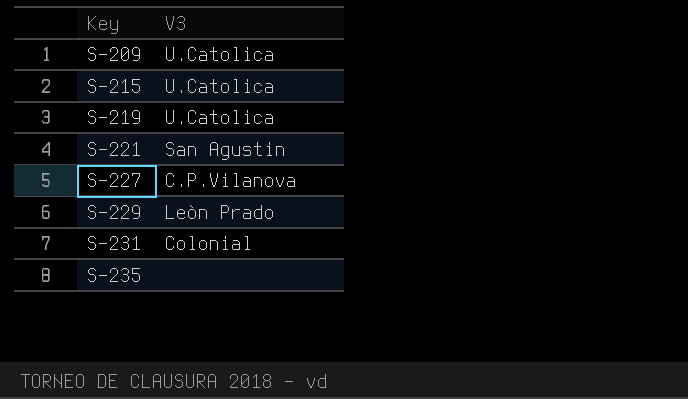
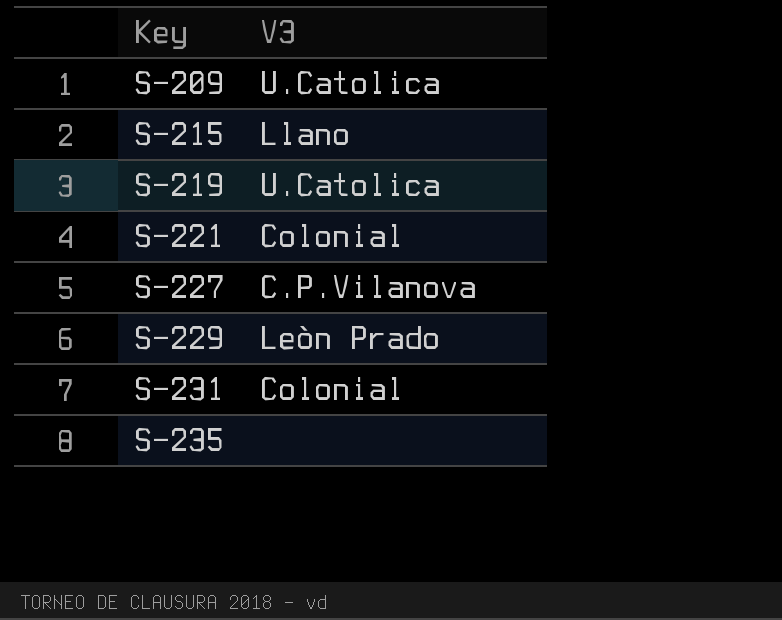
S-215 | V3: U.Catolica -> Llano
S-221 | V3: San Agustin -> Colonial

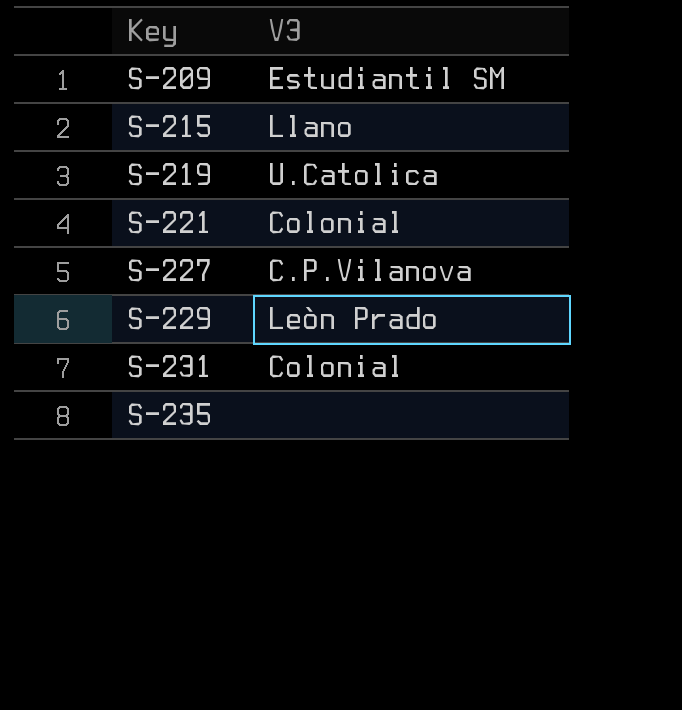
S-209 | V3: U.Catolica -> Estudiantil SM

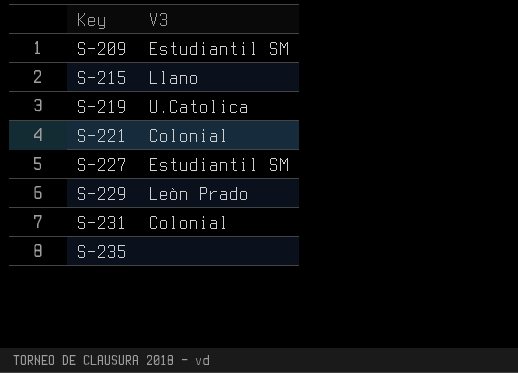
S-227 | V3: C.P.Vilanova -> Estudiantil SM

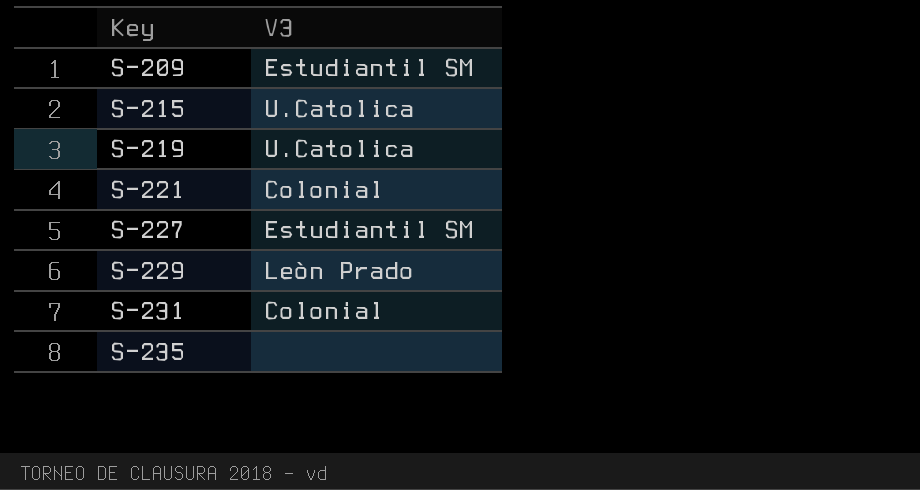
S-215 | V3: Llano -> U.Catolica

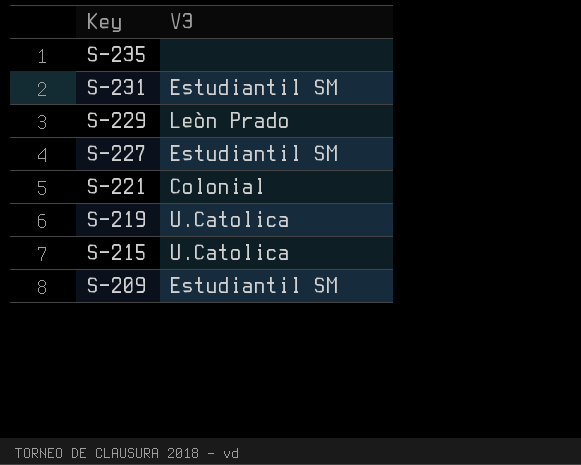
row order: Key ascending -> Key descending
S-231 | V3: Colonial -> Estudiantil SM

